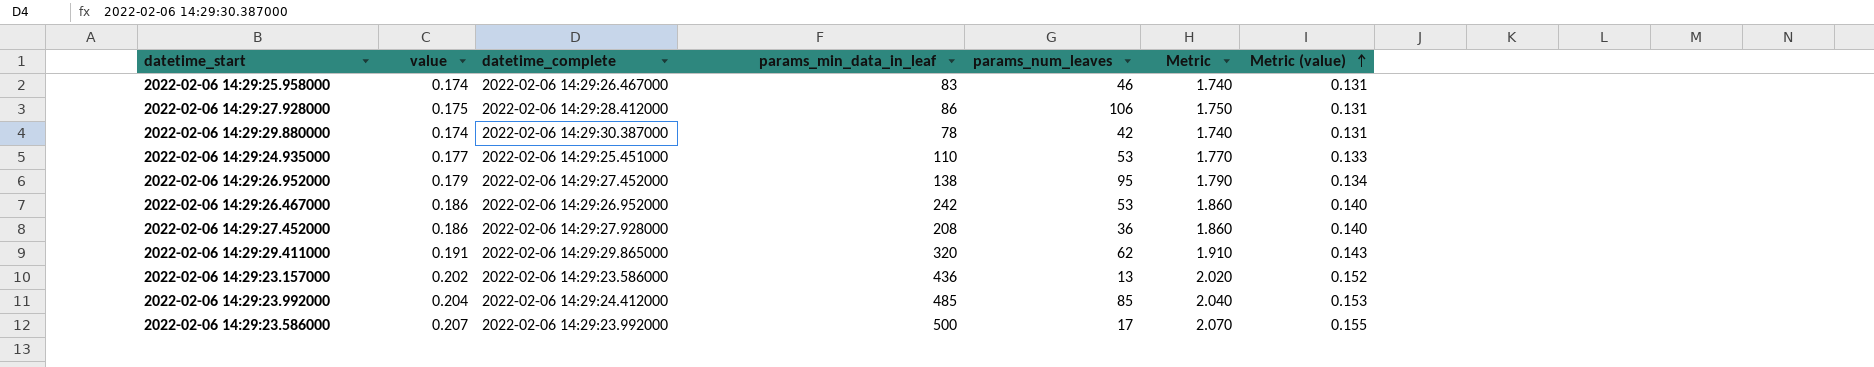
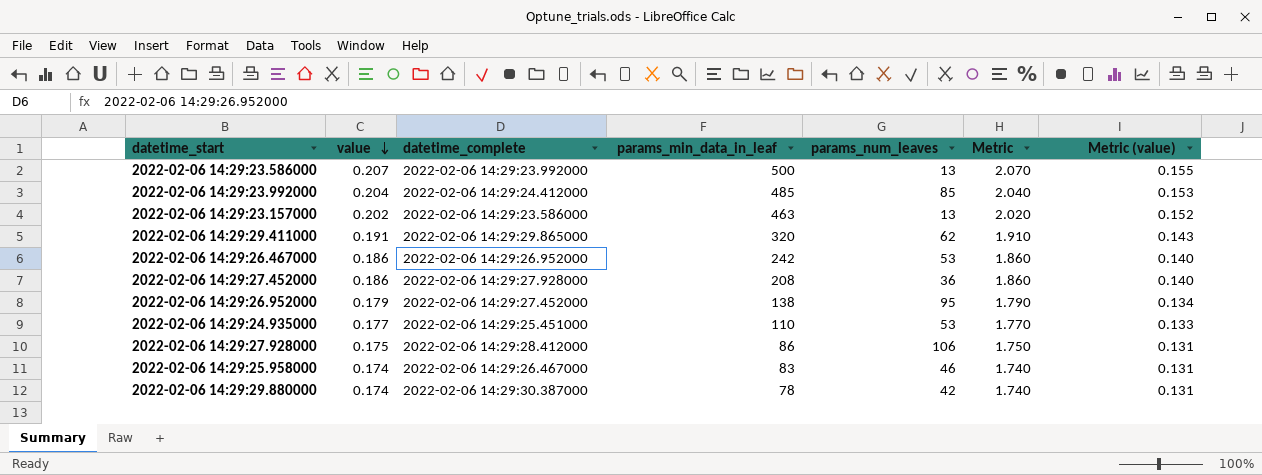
row order: Metric (value) ascending -> value descending
2022-02-06 14:29:23.586000 | params_num_leaves: 17 -> 13
2022-02-06 14:29:23.157000 | params_min_data_in_leaf: 436 -> 463

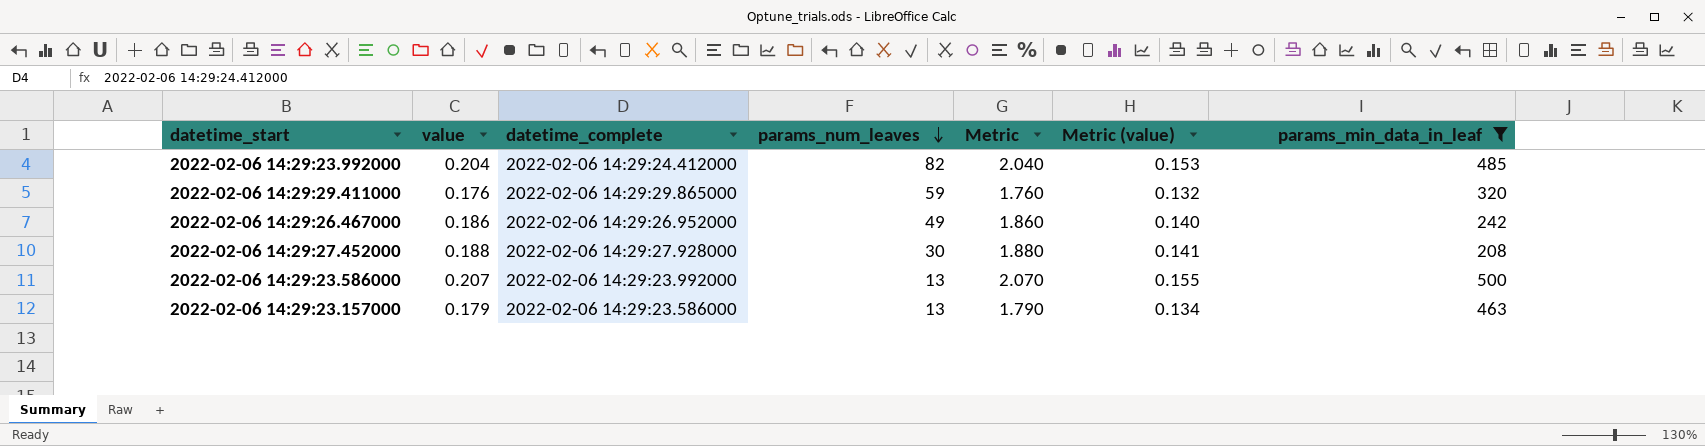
filter: none -> params_min_data_in_leaf >= 208
row order: value descending -> params_num_leaves descending
column params_min_data_in_leaf | position: 4 -> 7
2022-02-06 14:29:23.992000 | params_num_leaves: 85 -> 82
2022-02-06 14:29:29.411000 | value: 0.191 -> 0.176
2022-02-06 14:29:29.411000 | params_num_leaves: 62 -> 59
2022-02-06 14:29:29.411000 | Metric: 1.910 -> 1.760
2022-02-06 14:29:29.411000 | Metric (value): 0.143 -> 0.132
2022-02-06 14:29:26.467000 | params_num_leaves: 53 -> 49
2022-02-06 14:29:27.452000 | value: 0.186 -> 0.188
2022-02-06 14:29:27.452000 | params_num_leaves: 36 -> 30
2022-02-06 14:29:27.452000 | Metric: 1.860 -> 1.880
2022-02-06 14:29:27.452000 | Metric (value): 0.140 -> 0.141
2022-02-06 14:29:23.157000 | value: 0.202 -> 0.179
2022-02-06 14:29:23.157000 | Metric: 2.020 -> 1.790
2022-02-06 14:29:23.157000 | Metric (value): 0.152 -> 0.134

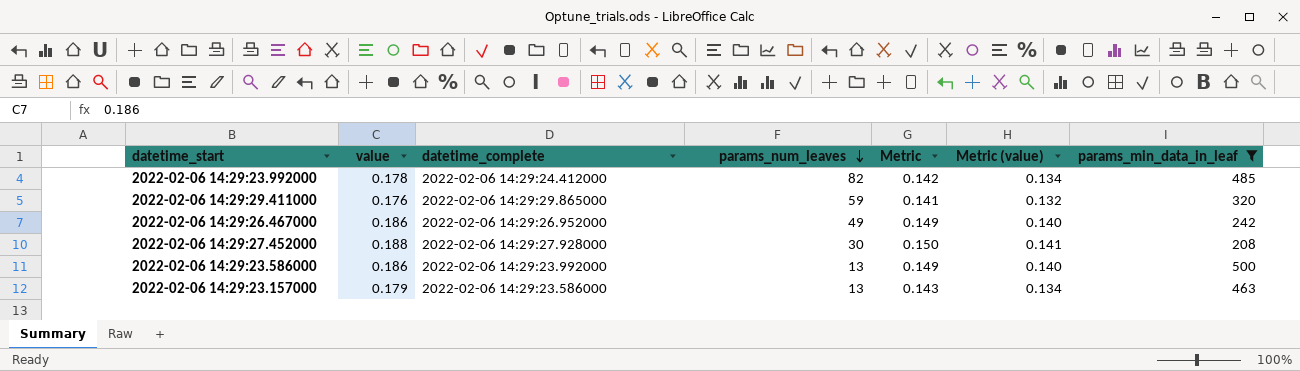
column Metric | formula: [value] * 10 -> [value] * 0.8
2022-02-06 14:29:23.992000 | value: 0.204 -> 0.178
2022-02-06 14:29:23.992000 | Metric (value): 0.153 -> 0.134
2022-02-06 14:29:23.586000 | value: 0.207 -> 0.186
2022-02-06 14:29:23.586000 | Metric (value): 0.155 -> 0.140

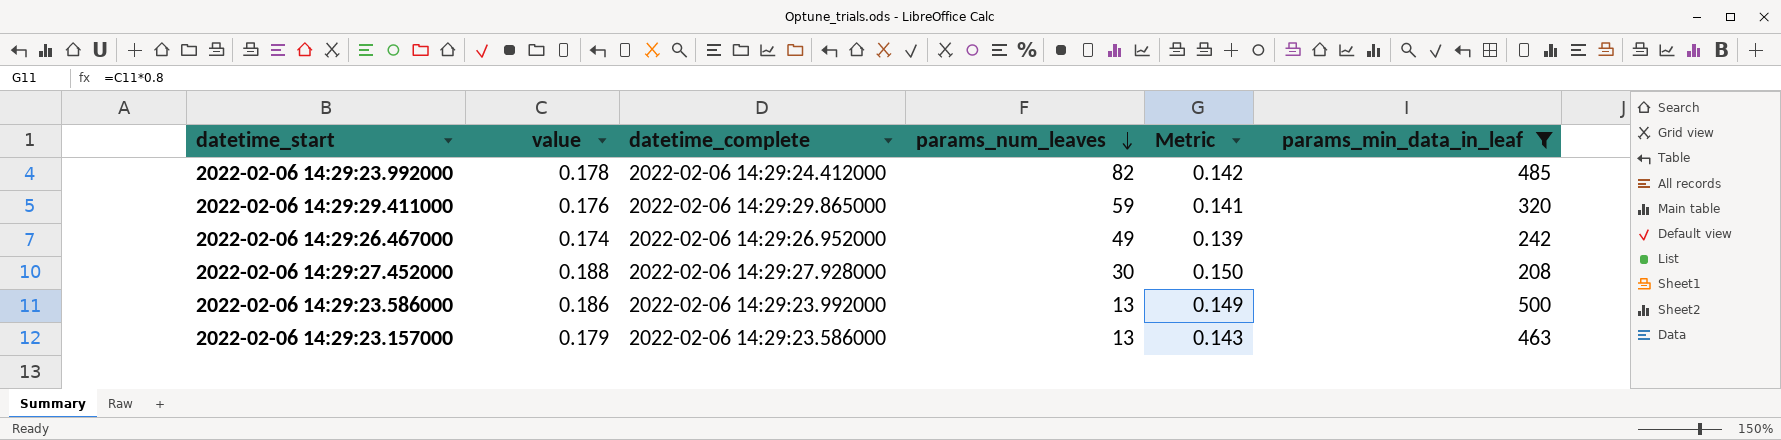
column Metric (value) | formula: [value] * 0.75 -> none
2022-02-06 14:29:26.467000 | value: 0.186 -> 0.174
2022-02-06 14:29:26.467000 | Metric: 0.149 -> 0.139

